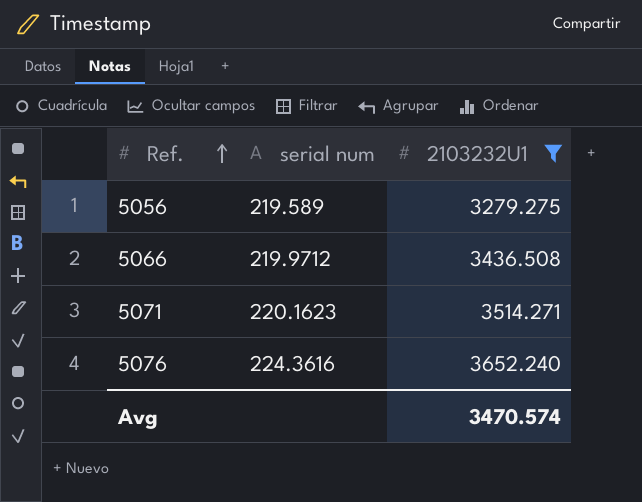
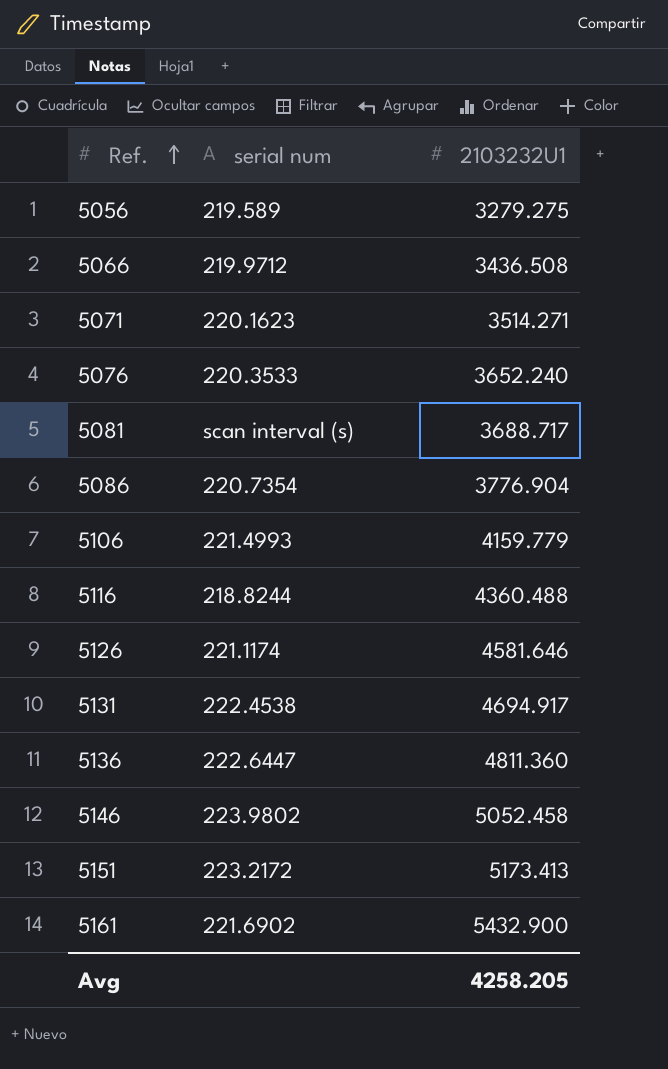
filter: 2103232U1 <= 3652.240 -> none
5076 | serial num: 224.3616 -> 220.3533
Avg | 2103232U1: 3470.574 -> 4258.205

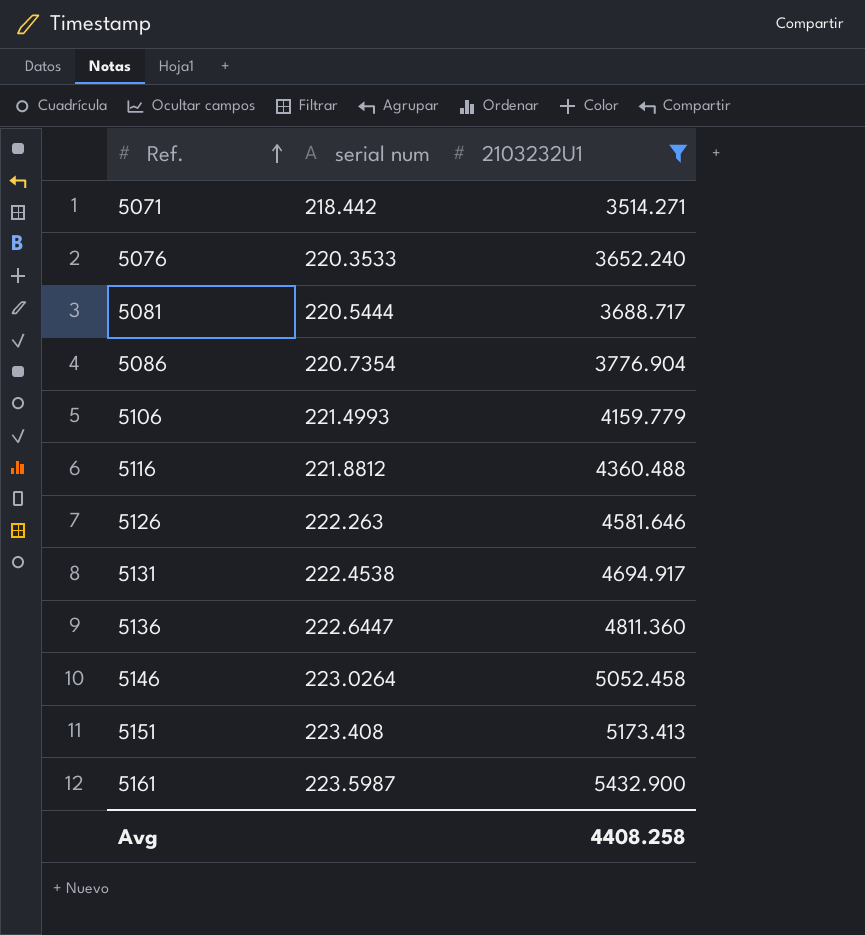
filter: none -> 2103232U1 >= 3514.271
5071 | serial num: 220.1623 -> 218.442
5081 | serial num: scan interval (s) -> 220.5444
5116 | serial num: 218.8244 -> 221.8812
5126 | serial num: 221.1174 -> 222.263
5146 | serial num: 223.9802 -> 223.0264
5151 | serial num: 223.2172 -> 223.408
5161 | serial num: 221.6902 -> 223.5987
Avg | 2103232U1: 4258.205 -> 4408.258

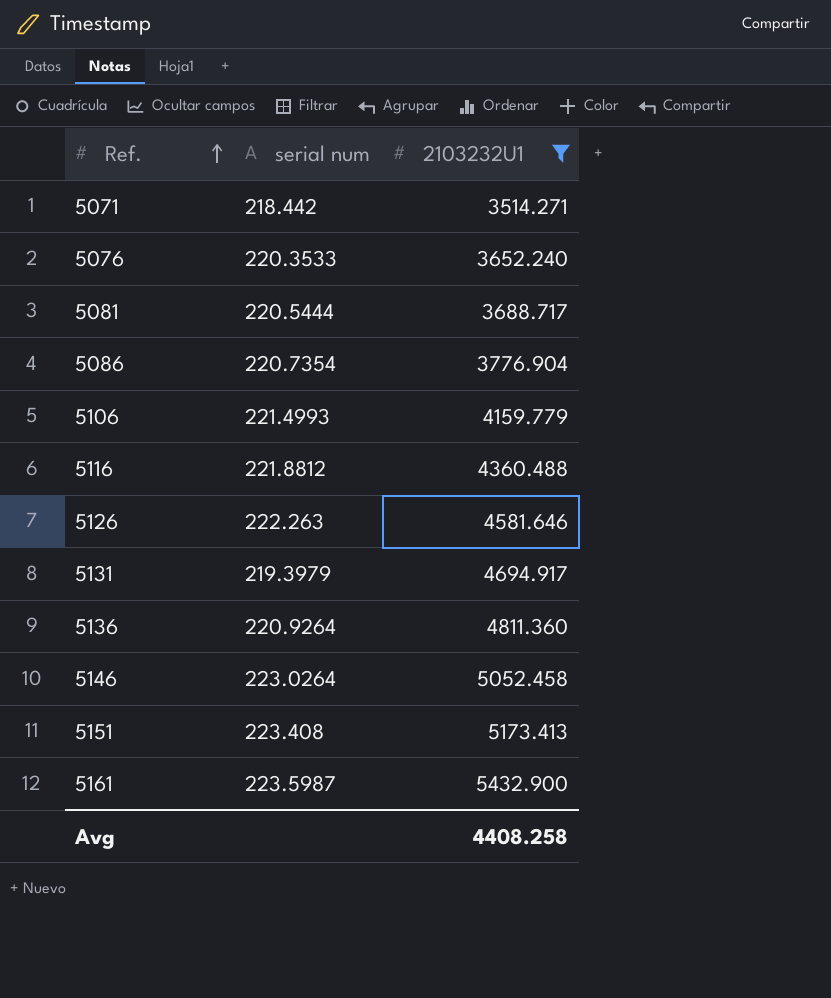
5131 | serial num: 222.4538 -> 219.3979
5136 | serial num: 222.6447 -> 220.9264

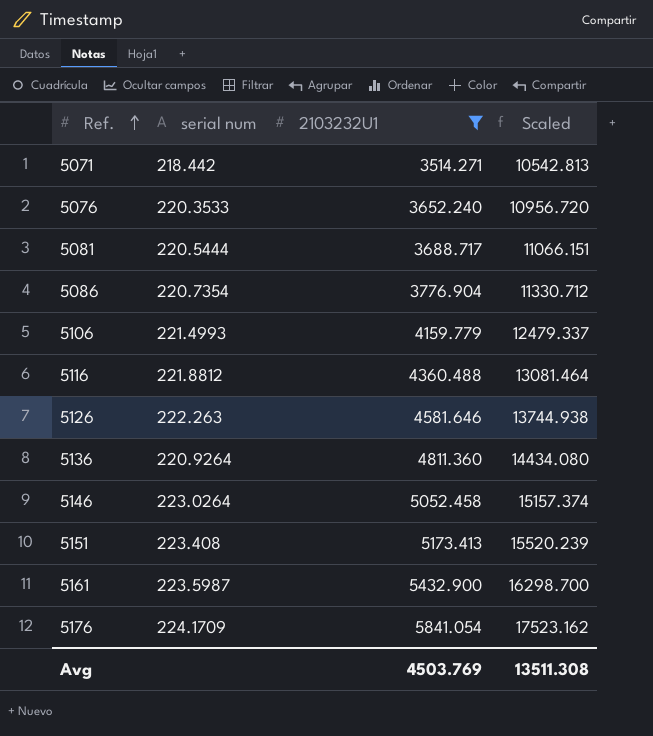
column Scaled | formula: none -> [2103232U1] * 3
row 5131: 219.3979 | 4694.917 -> none
row 5176: none -> 224.1709 | 5841.054 | 17523.162
Avg | 2103232U1: 4408.258 -> 4503.769

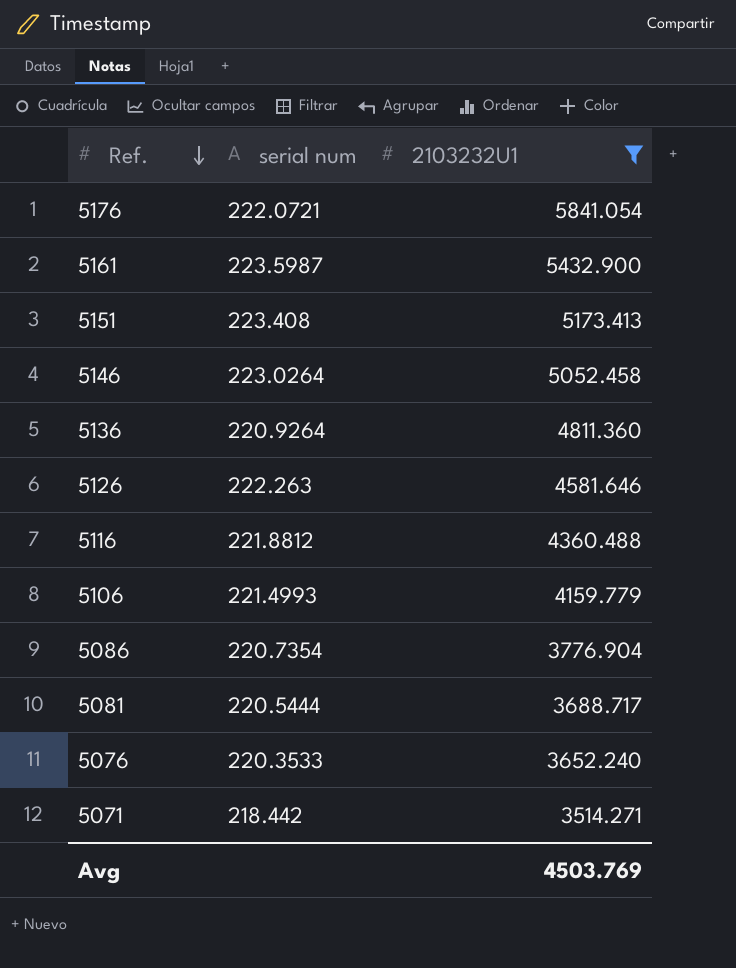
row order: Ref. ascending -> Ref. descending
column Scaled | formula: [2103232U1] * 3 -> none
5176 | serial num: 224.1709 -> 222.0721

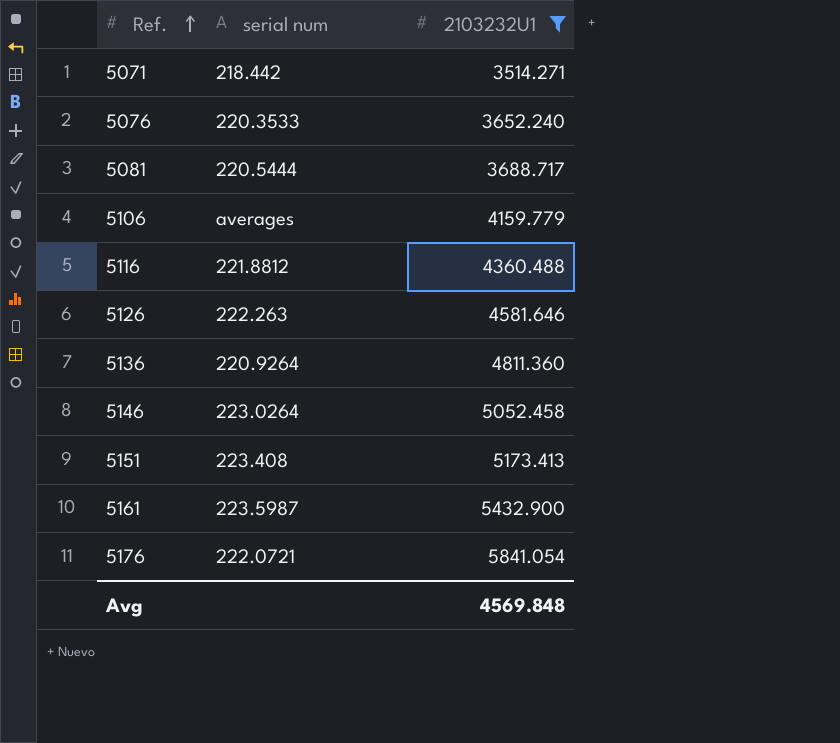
row order: Ref. descending -> Ref. ascending
row 5086: 220.7354 | 3776.904 -> none
5106 | serial num: 221.4993 -> averages
Avg | 2103232U1: 4503.769 -> 4569.848

